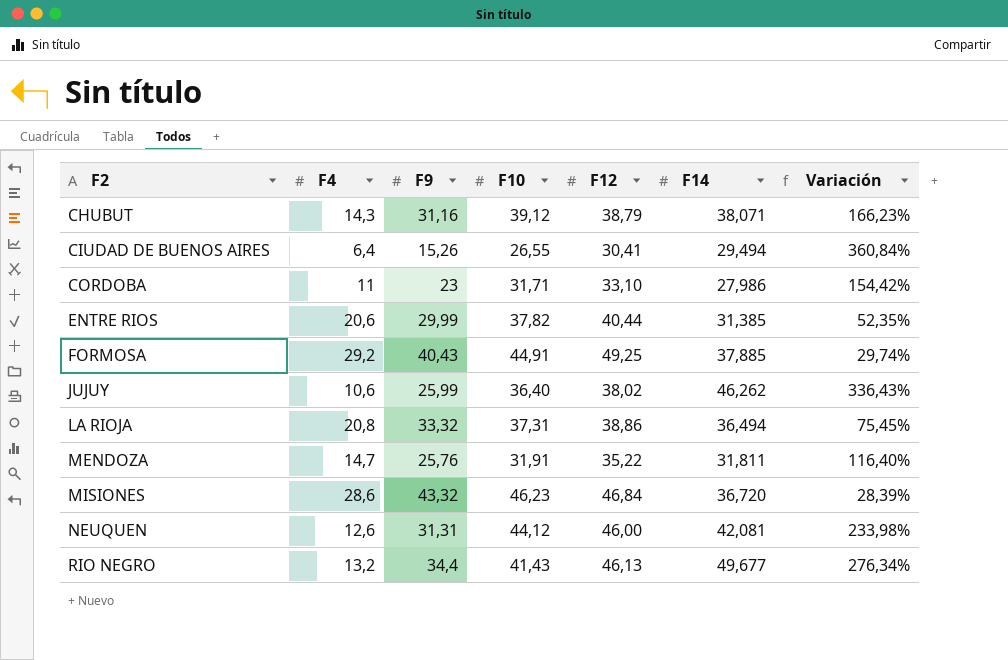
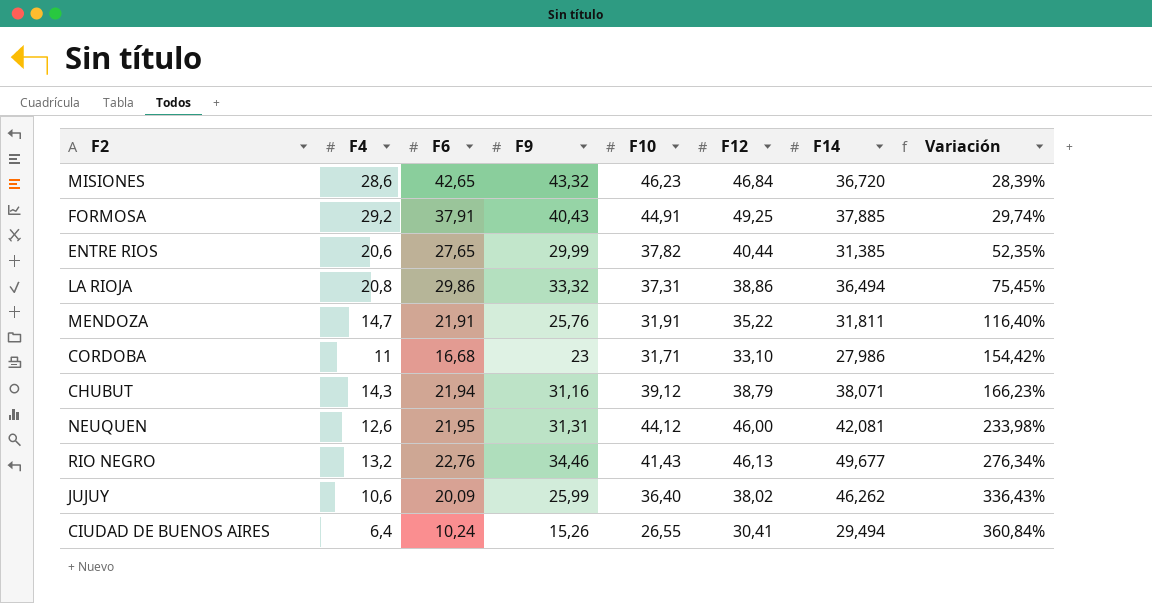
row order: F2 ascending -> Variación ascending
column F6 | position: none -> 3
RIO NEGRO | F9: 34,4 -> 34,46

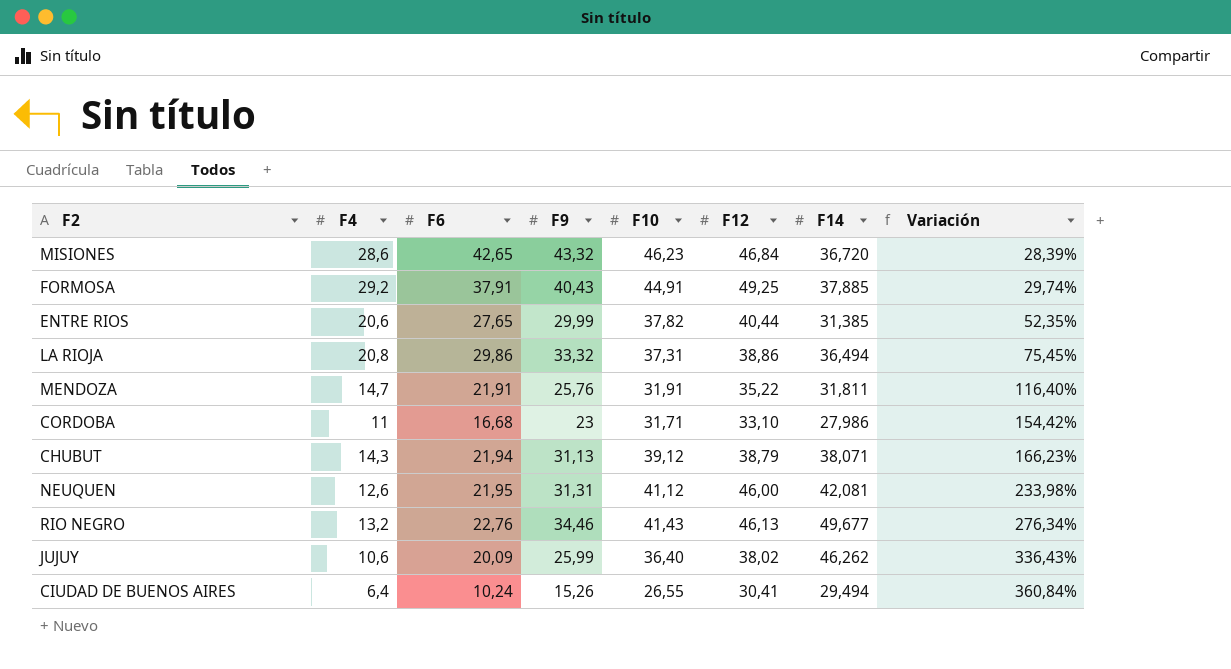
CHUBUT | F9: 31,16 -> 31,13
NEUQUEN | F10: 44,12 -> 41,12

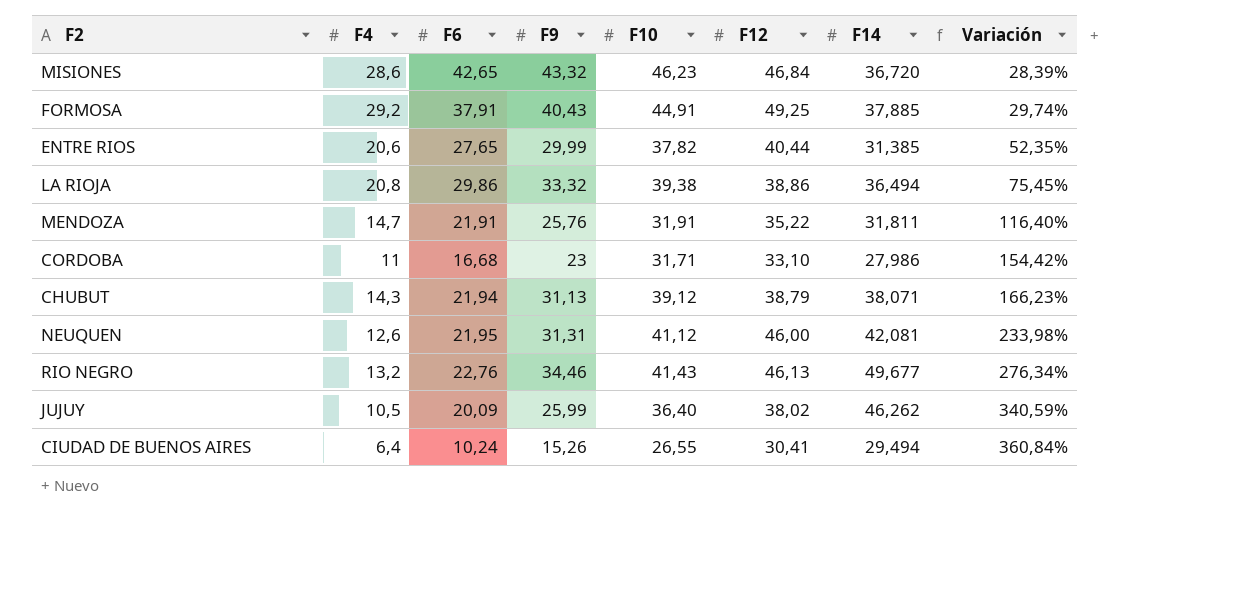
LA RIOJA | F10: 37,31 -> 39,38
JUJUY | F4: 10,6 -> 10,5
JUJUY | Variación: 336,43% -> 340,59%

